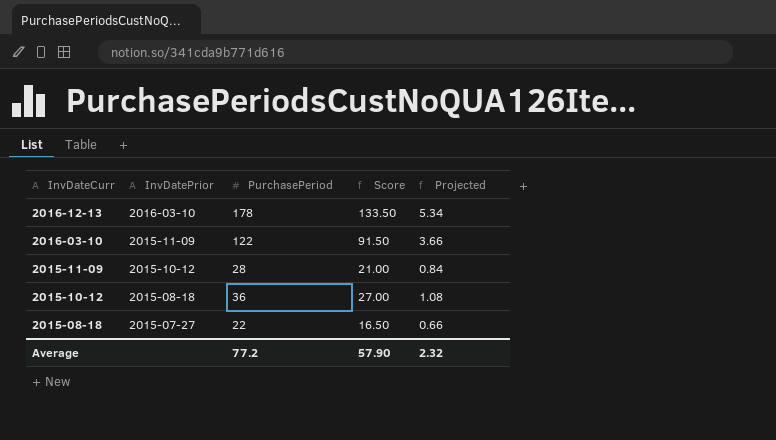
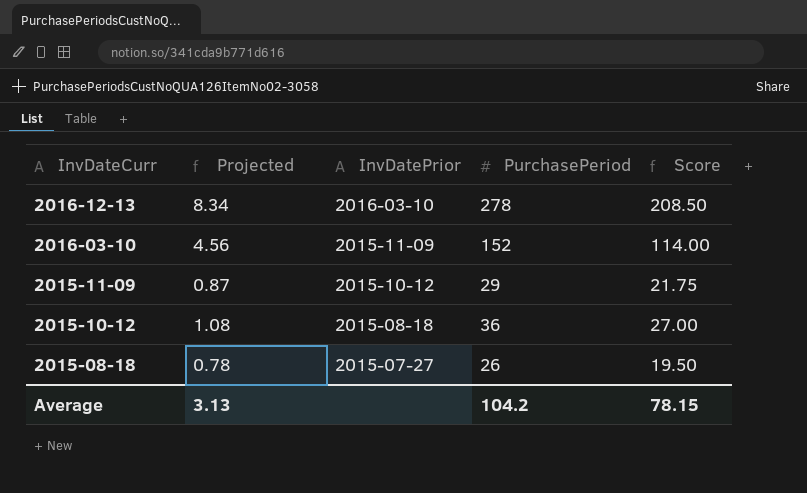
column Projected | position: 5 -> 2
2016-12-13 | Projected: 5.34 -> 8.34
2016-12-13 | PurchasePeriod: 178 -> 278
2016-12-13 | Score: 133.50 -> 208.50
2016-03-10 | Projected: 3.66 -> 4.56
2016-03-10 | PurchasePeriod: 122 -> 152
2016-03-10 | Score: 91.50 -> 114.00
2015-11-09 | Projected: 0.84 -> 0.87
2015-11-09 | PurchasePeriod: 28 -> 29
2015-11-09 | Score: 21.00 -> 21.75
2015-08-18 | Projected: 0.66 -> 0.78
2015-08-18 | PurchasePeriod: 22 -> 26
2015-08-18 | Score: 16.50 -> 19.50
Average | Projected: 2.32 -> 3.13
Average | PurchasePeriod: 77.2 -> 104.2
Average | Score: 57.90 -> 78.15

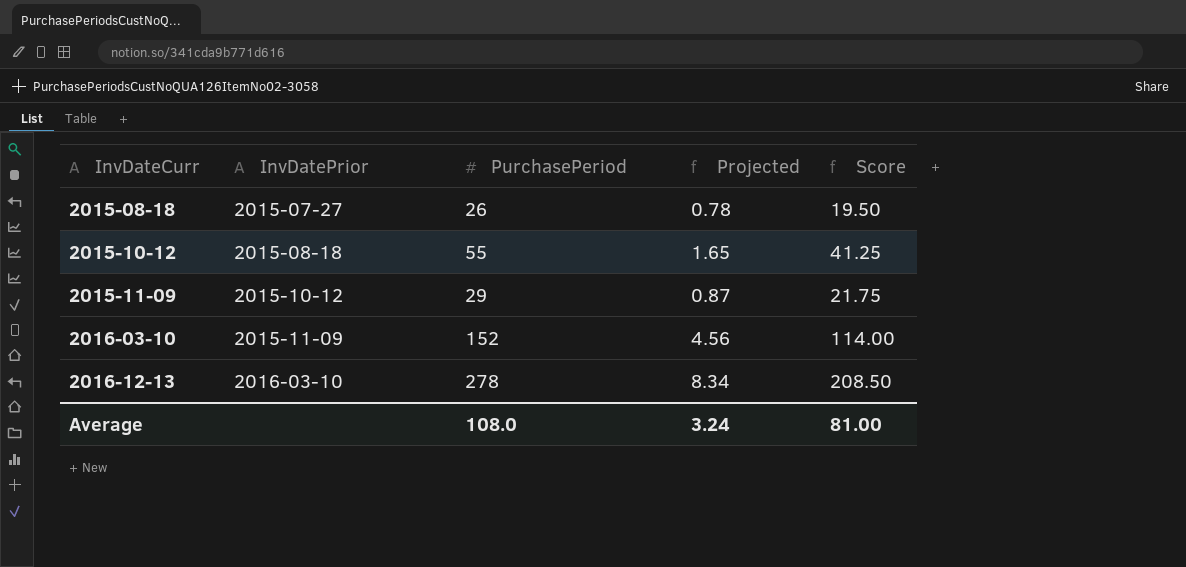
row order: InvDateCurr descending -> InvDateCurr ascending
column Projected | position: 2 -> 4
2015-10-12 | PurchasePeriod: 36 -> 55
2015-10-12 | Projected: 1.08 -> 1.65
2015-10-12 | Score: 27.00 -> 41.25
Average | PurchasePeriod: 104.2 -> 108.0
Average | Projected: 3.13 -> 3.24
Average | Score: 78.15 -> 81.00

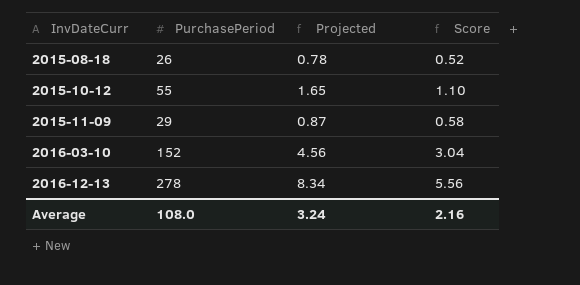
column InvDatePrior | position: 2 -> none
column Score | formula: [PurchasePeriod] * 0.75 -> [PurchasePeriod] * 0.02
Average | Score: 81.00 -> 2.16

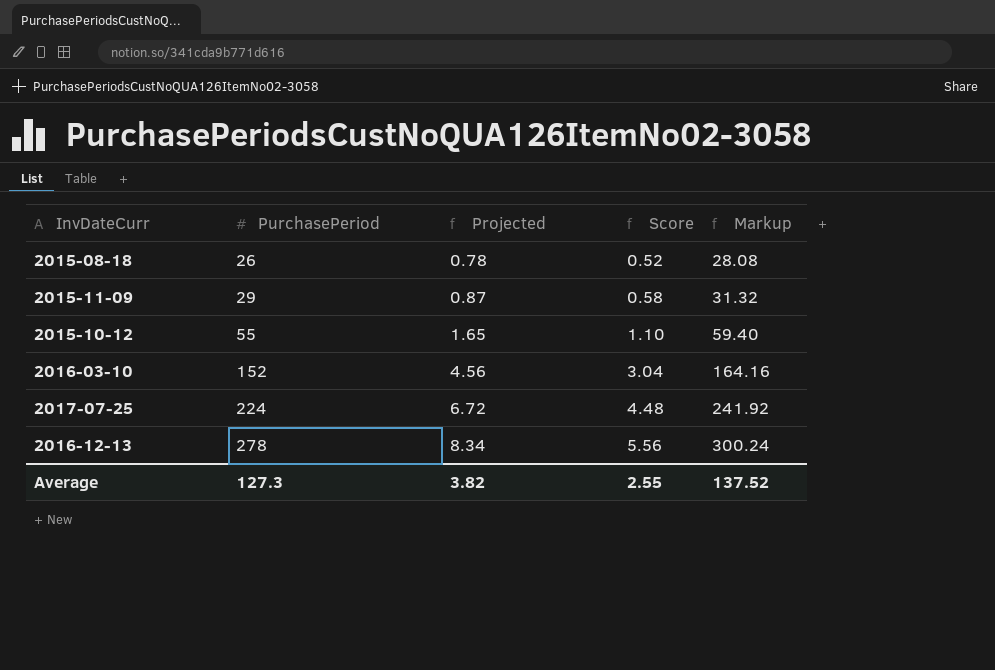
row order: InvDateCurr ascending -> PurchasePeriod ascending
column Markup | formula: none -> [PurchasePeriod] * 1.08
row 2017-07-25: none -> 224 | 6.72 | 4.48 | 241.92
Average | PurchasePeriod: 108.0 -> 127.3
Average | Projected: 3.24 -> 3.82
Average | Score: 2.16 -> 2.55

